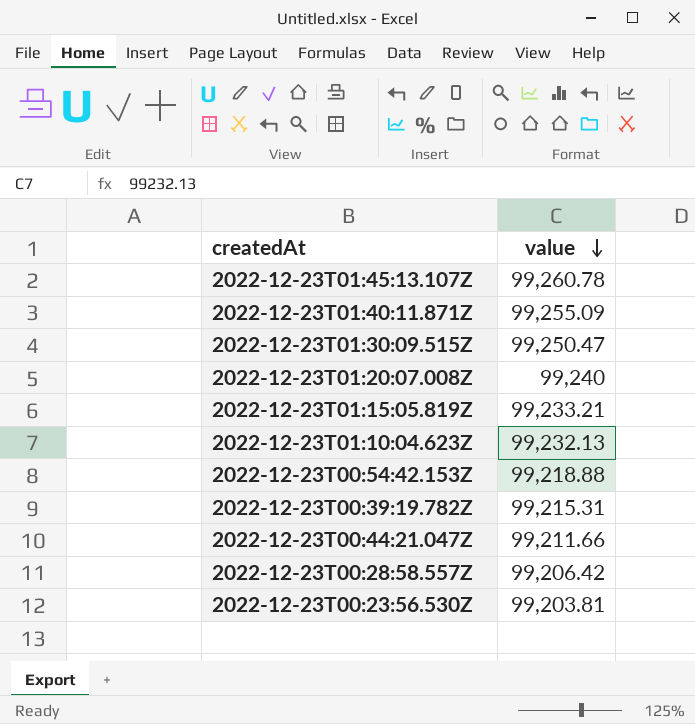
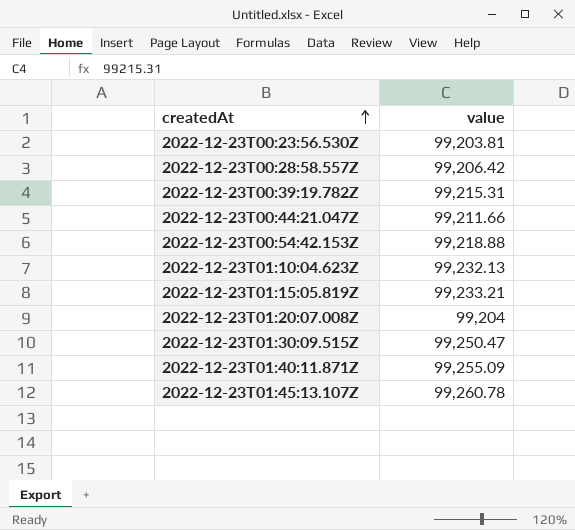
row order: value descending -> createdAt ascending
2022-12-23T01:20:07.008Z | value: 99,240 -> 99,204

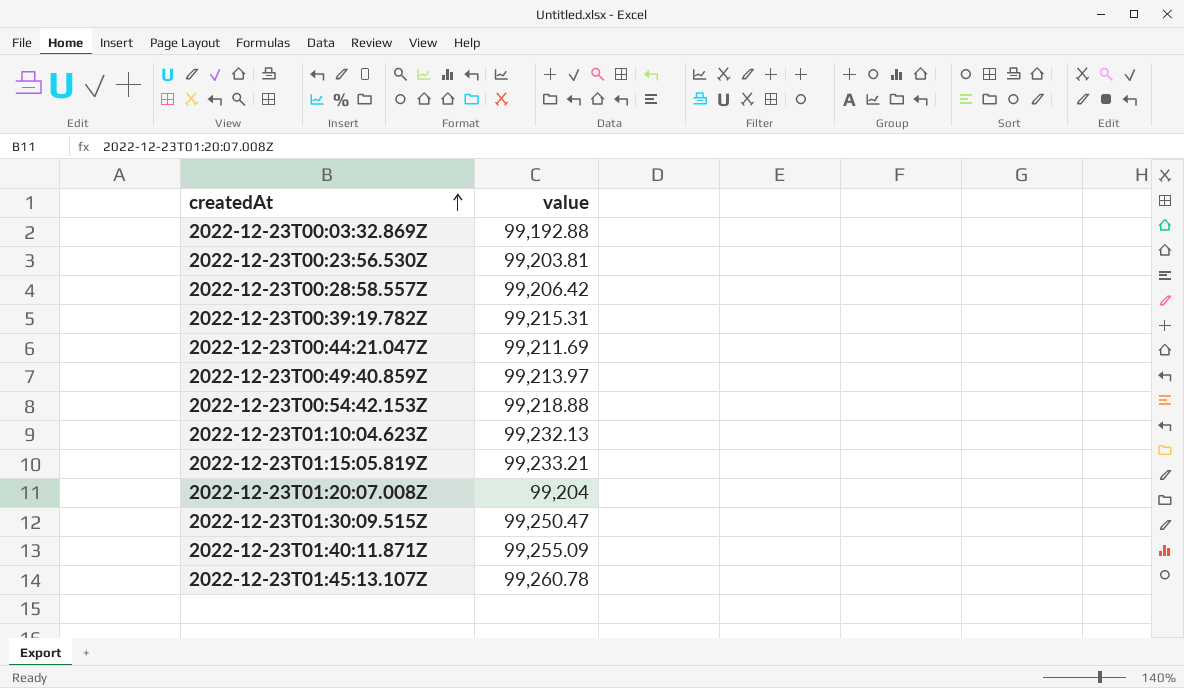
row 2022-12-23T00:03:32.869Z: none -> 99,192.88
2022-12-23T00:44:21.047Z | value: 99,211.66 -> 99,211.69
row 2022-12-23T00:49:40.859Z: none -> 99,213.97

